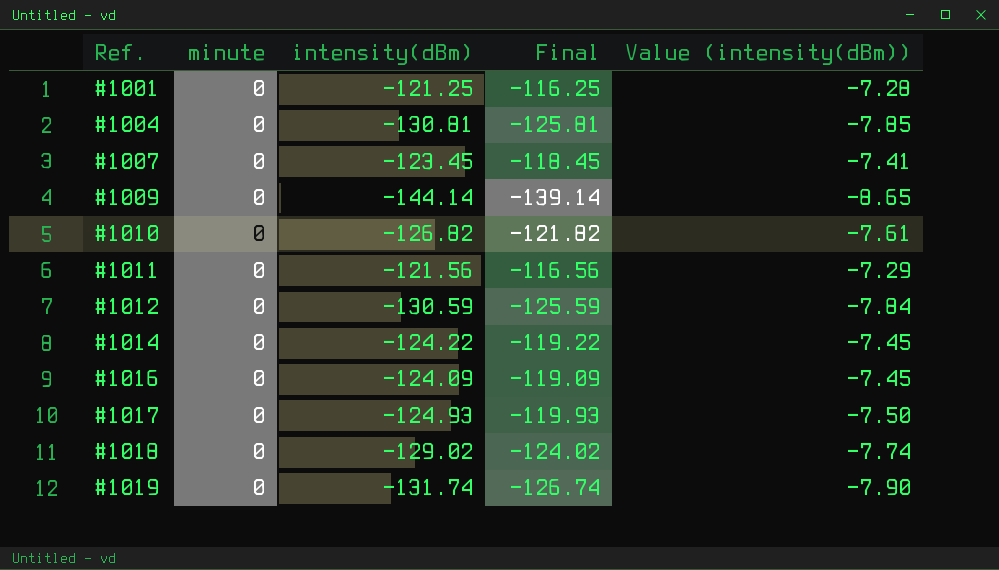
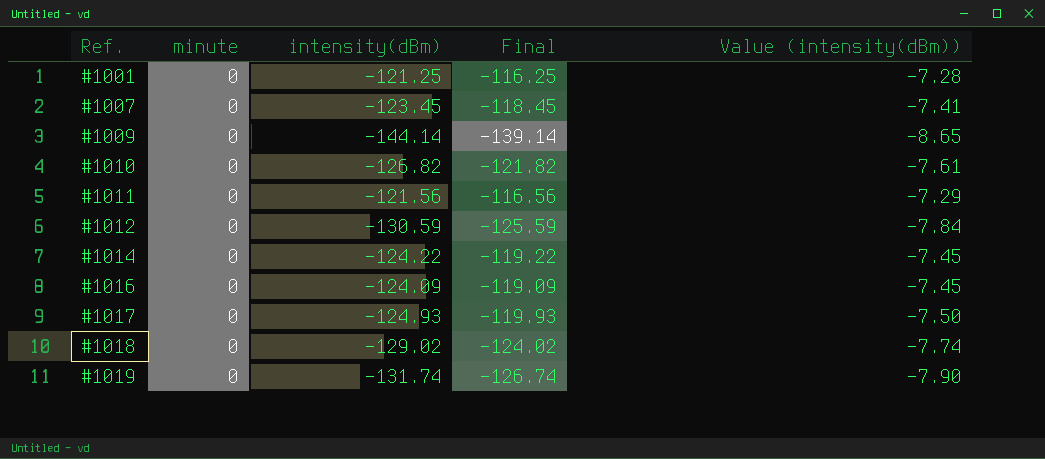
row #1004: 0 | -130.81 | -125.81 | -7.85 -> none

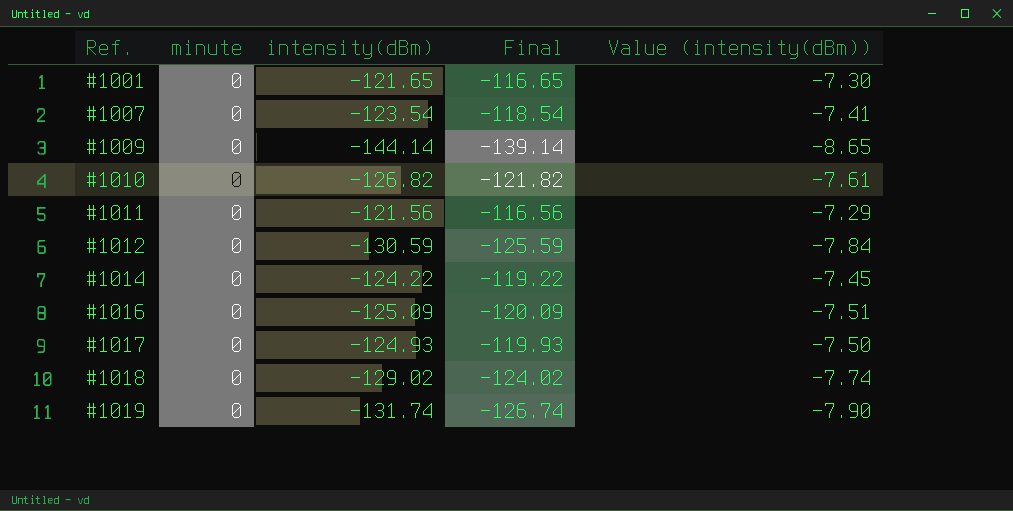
#1001 | intensity(dBm): -121.25 -> -121.65
#1001 | Final: -116.25 -> -116.65
#1001 | Value (intensity(dBm)): -7.28 -> -7.30
#1007 | intensity(dBm): -123.45 -> -123.54
#1007 | Final: -118.45 -> -118.54
#1016 | intensity(dBm): -124.09 -> -125.09
#1016 | Final: -119.09 -> -120.09
#1016 | Value (intensity(dBm)): -7.45 -> -7.51

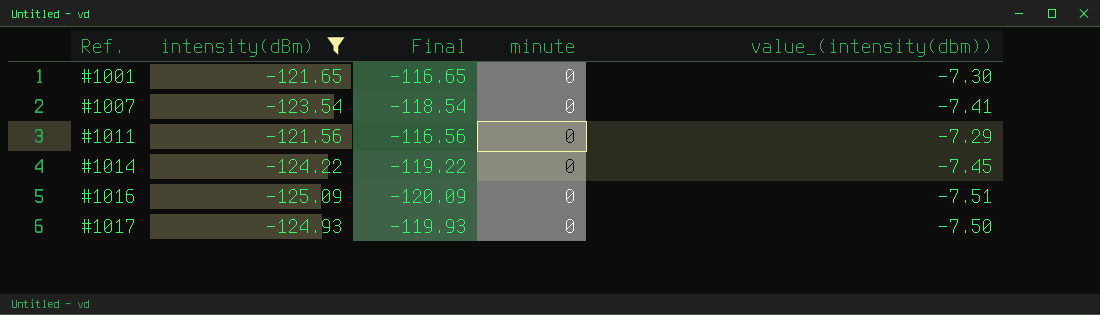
filter: none -> intensity(dBm) >= -125.09
column minute | position: 2 -> 4
column name: Value (intensity(dBm)) -> value_(intensity(dbm))

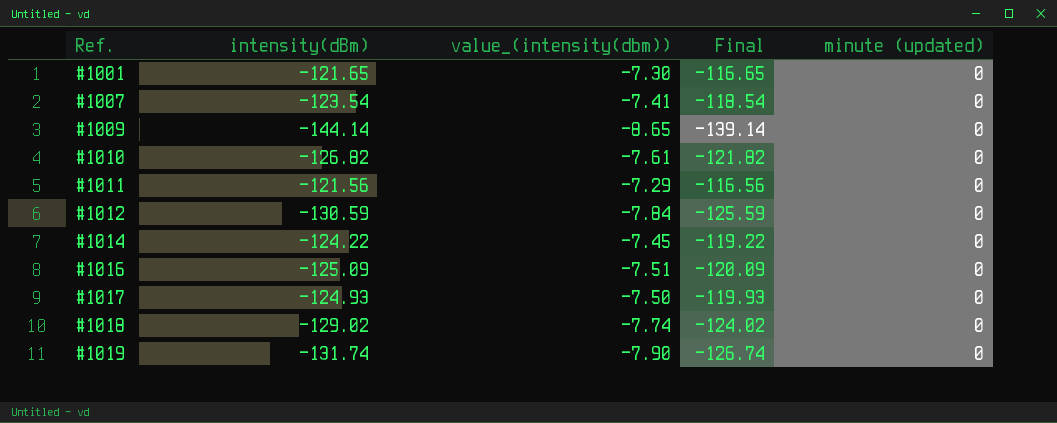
filter: intensity(dBm) >= -125.09 -> none
column value_(intensity(dbm)) | position: 5 -> 3
column name: minute -> minute (updated)

